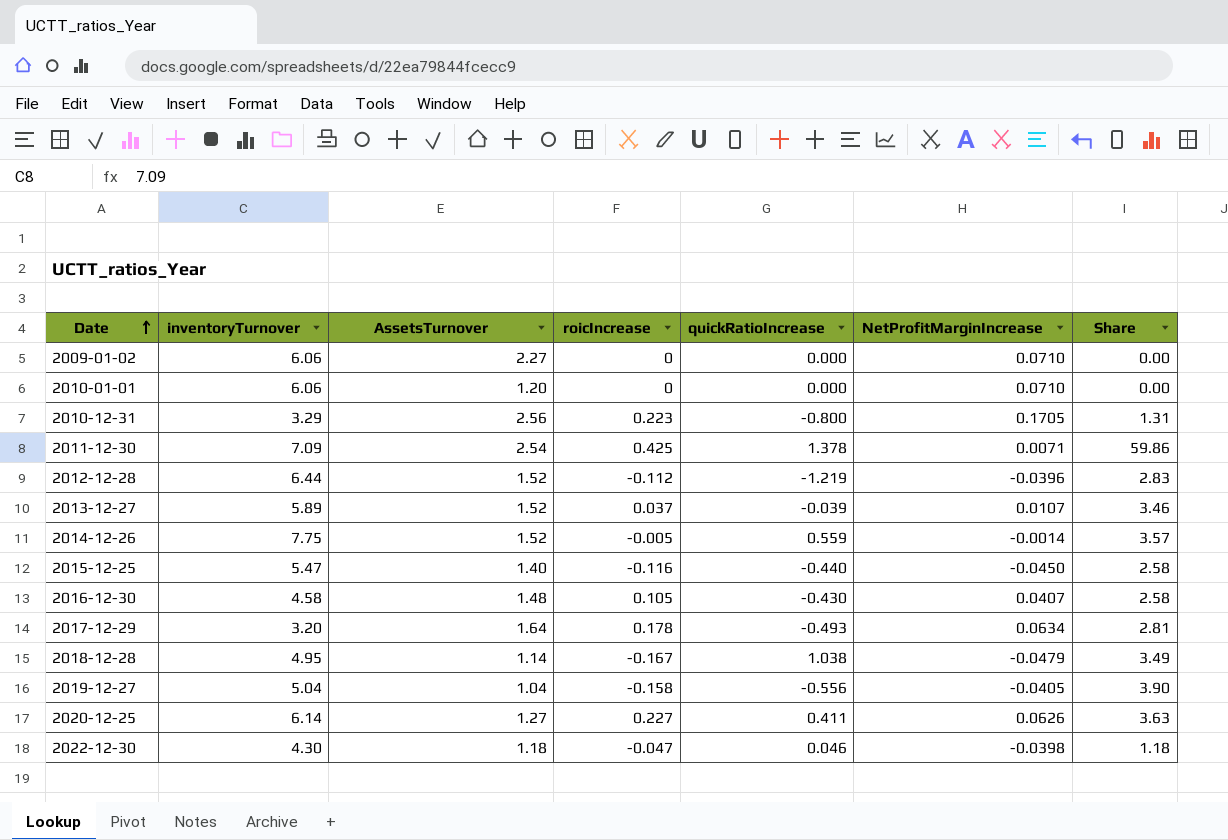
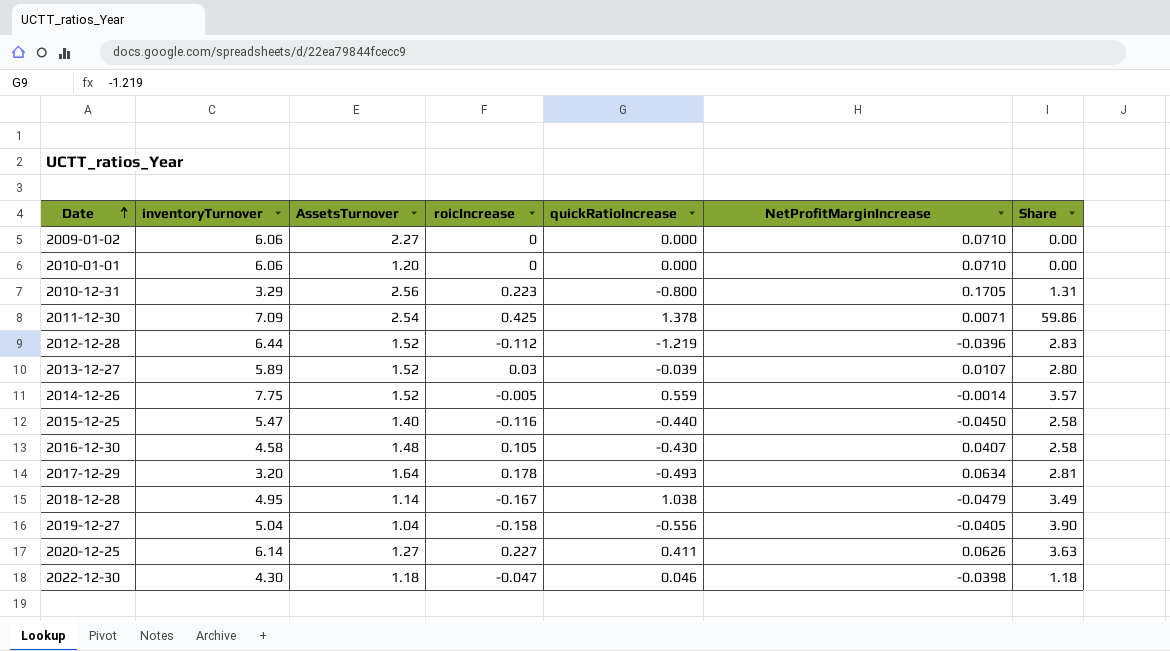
2013-12-27 | roicIncrease: 0.037 -> 0.03
2013-12-27 | Share: 3.46 -> 2.80

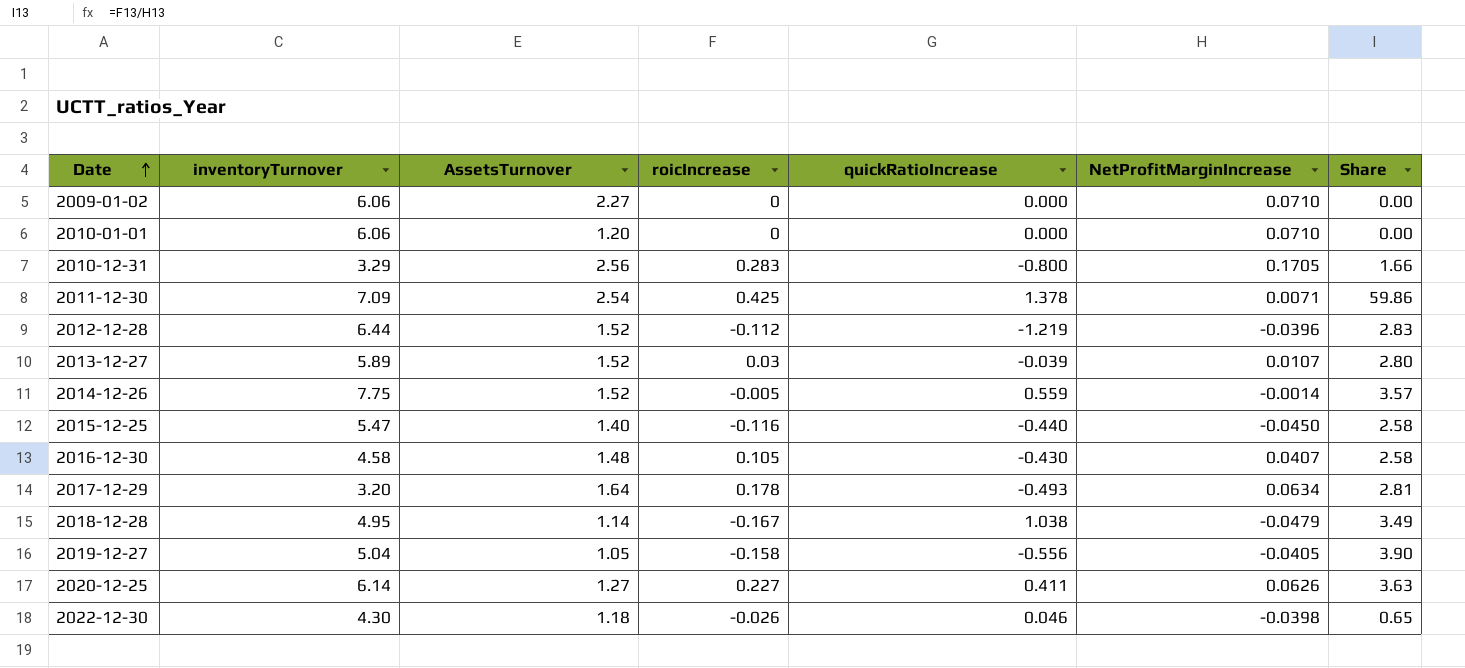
2010-12-31 | roicIncrease: 0.223 -> 0.283
2010-12-31 | Share: 1.31 -> 1.66
2019-12-27 | AssetsTurnover: 1.04 -> 1.05
2022-12-30 | roicIncrease: -0.047 -> -0.026
2022-12-30 | Share: 1.18 -> 0.65

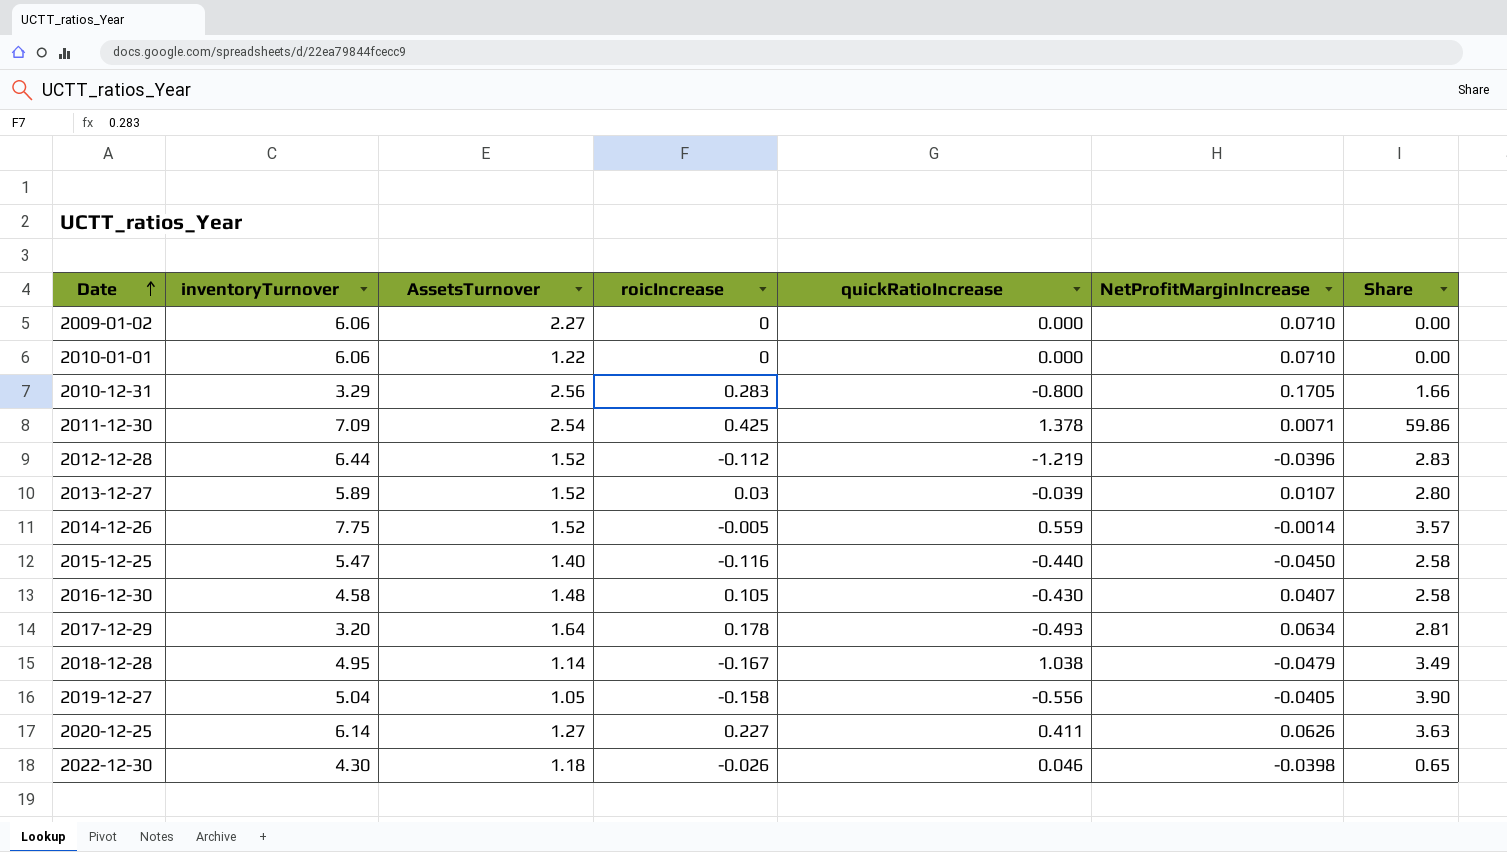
2010-01-01 | AssetsTurnover: 1.20 -> 1.22

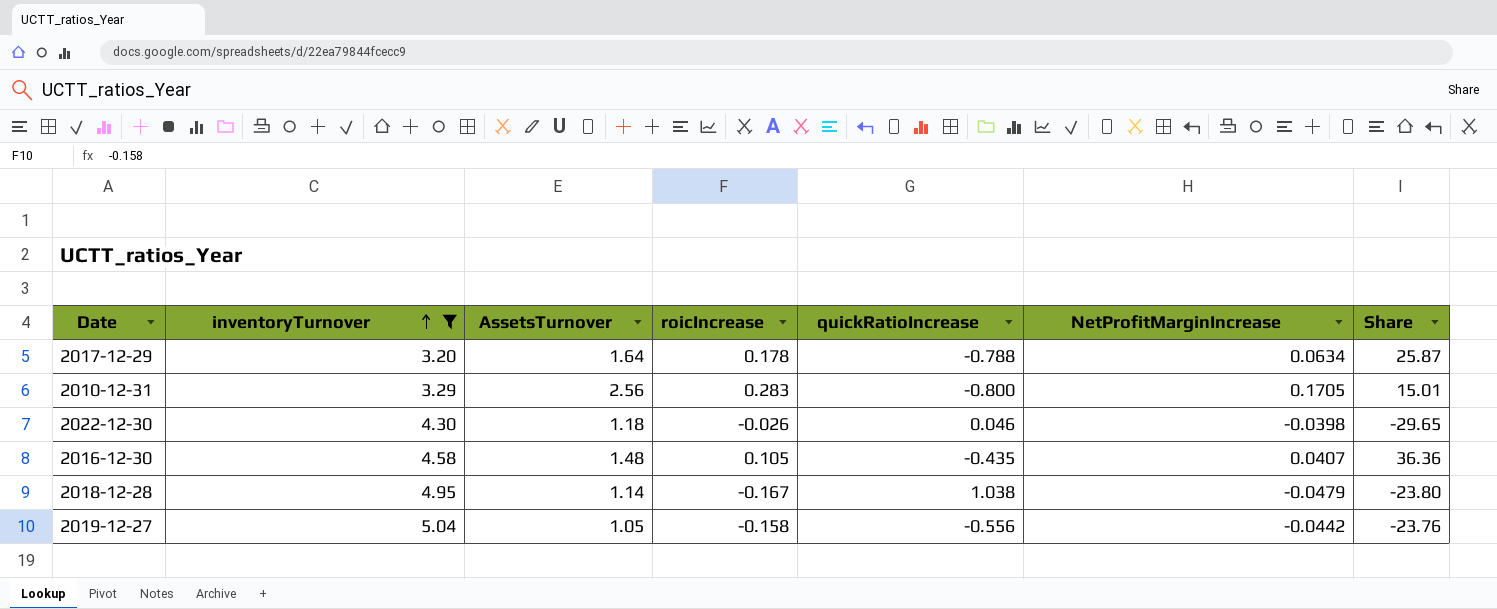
filter: none -> inventoryTurnover <= 5.04
row order: Date ascending -> inventoryTurnover ascending
column Share | formula: [roicIncrease] / [NetProfitMarginIncrease] -> [AssetsTurnover] / [NetProfitMarginIncrease]
2017-12-29 | quickRatioIncrease: -0.493 -> -0.788
2016-12-30 | quickRatioIncrease: -0.430 -> -0.435
2019-12-27 | NetProfitMarginIncrease: -0.0405 -> -0.0442

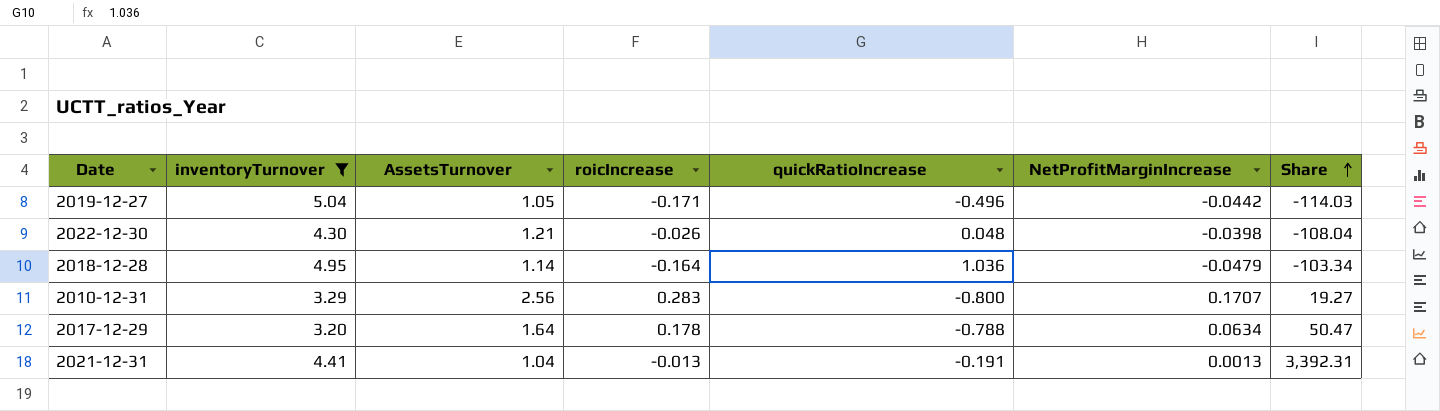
row order: inventoryTurnover ascending -> Share ascending
column Share | formula: [AssetsTurnover] / [NetProfitMarginIncrease] -> [inventoryTurnover] / [NetProfitMarginIncrease]
row 2016-12-30: 4.58 | 1.48 | 0.105 | -0.435 | 0.0407 | 36.36 -> none
2019-12-27 | roicIncrease: -0.158 -> -0.171
2019-12-27 | quickRatioIncrease: -0.556 -> -0.496
2022-12-30 | AssetsTurnover: 1.18 -> 1.21
2022-12-30 | quickRatioIncrease: 0.046 -> 0.048
2018-12-28 | roicIncrease: -0.167 -> -0.164
2018-12-28 | quickRatioIncrease: 1.038 -> 1.036
2010-12-31 | NetProfitMarginIncrease: 0.1705 -> 0.1707
row 2021-12-31: none -> 4.41 | 1.04 | -0.013 | -0.191 | 0.0013 | 3,392.31

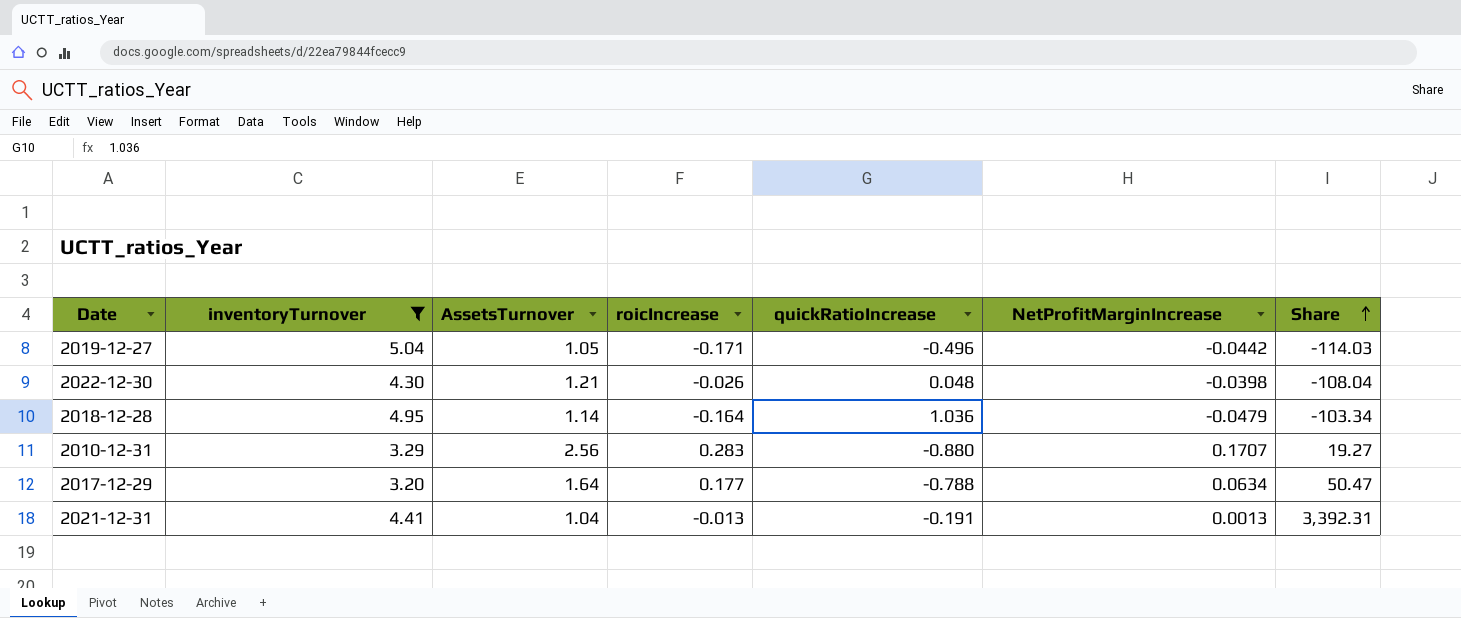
2010-12-31 | quickRatioIncrease: -0.800 -> -0.880
2017-12-29 | roicIncrease: 0.178 -> 0.177

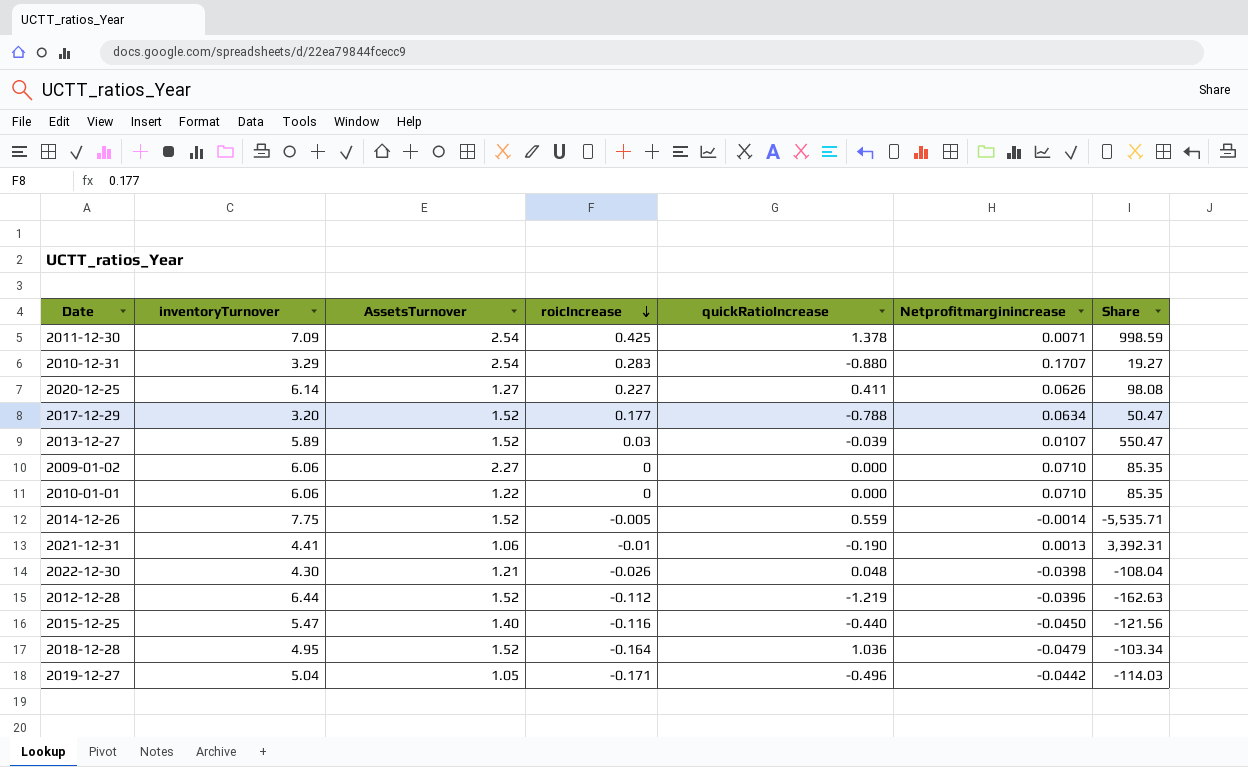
filter: inventoryTurnover <= 5.04 -> none
row order: Share ascending -> roicIncrease descending
column name: NetProfitMarginIncrease -> Netprofitmarginincrease
2010-12-31 | AssetsTurnover: 2.56 -> 2.54
2017-12-29 | AssetsTurnover: 1.64 -> 1.52
2021-12-31 | AssetsTurnover: 1.04 -> 1.06
2021-12-31 | roicIncrease: -0.013 -> -0.01
2021-12-31 | quickRatioIncrease: -0.191 -> -0.190
2018-12-28 | AssetsTurnover: 1.14 -> 1.52

